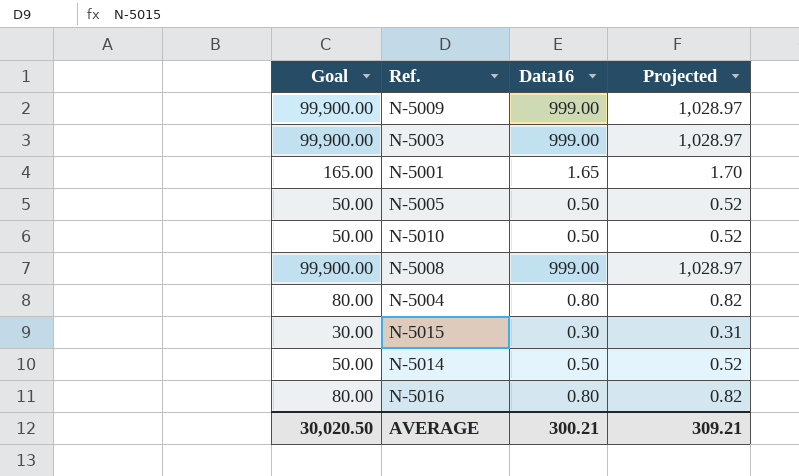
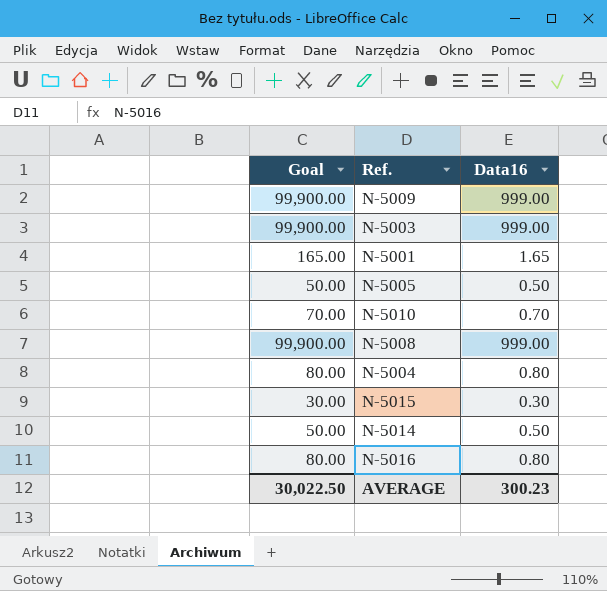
column Projected | formula: [Data16] * 1.03 -> none
N-5010 | Goal: 50.00 -> 70.00
N-5010 | Data16: 0.50 -> 0.70
AVERAGE | Goal: 30,020.50 -> 30,022.50
AVERAGE | Data16: 300.21 -> 300.23

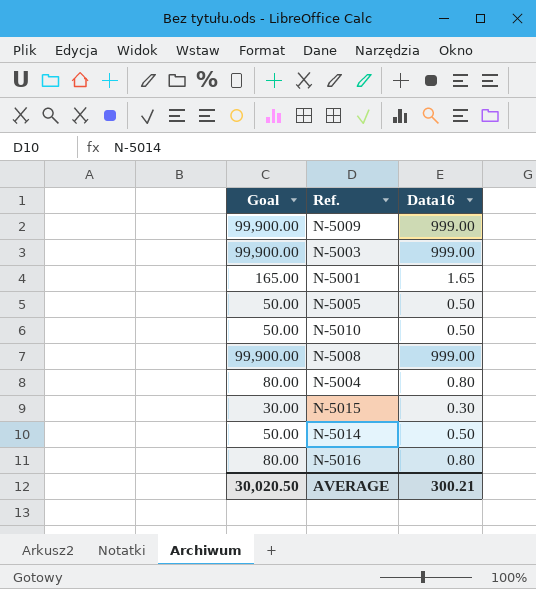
N-5010 | Goal: 70.00 -> 50.00
N-5010 | Data16: 0.70 -> 0.50
AVERAGE | Goal: 30,022.50 -> 30,020.50
AVERAGE | Data16: 300.23 -> 300.21

